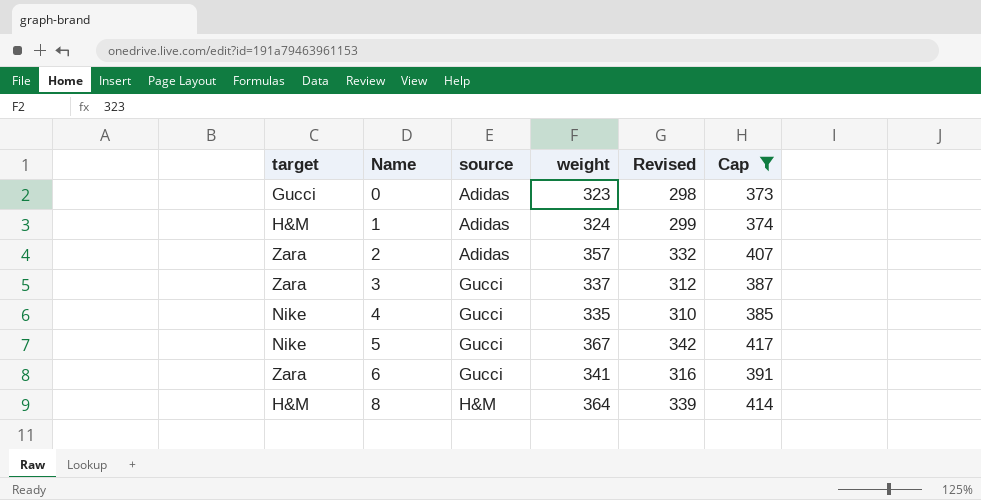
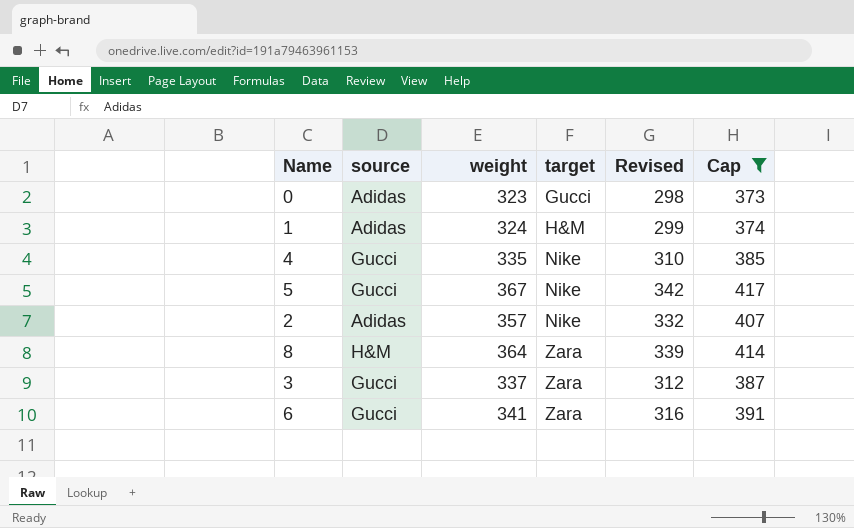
row order: Name ascending -> target ascending
column target | position: 1 -> 4
2 | target: Zara -> Nike
8 | target: H&M -> Zara

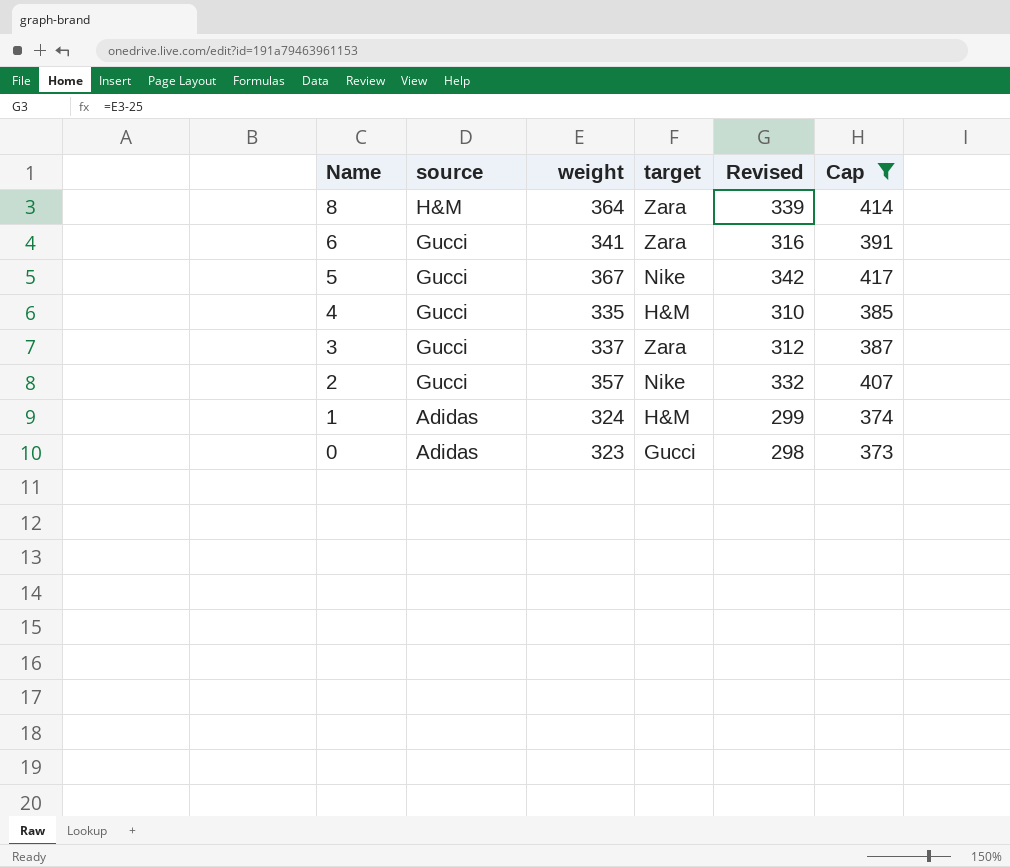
row order: target ascending -> Name descending
4 | target: Nike -> H&M
2 | source: Adidas -> Gucci

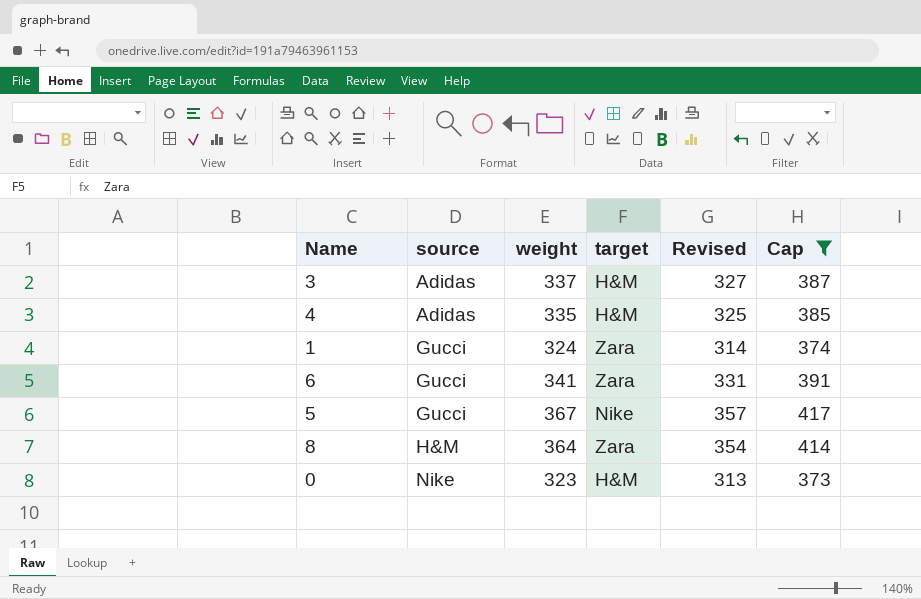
row order: Name descending -> source ascending
column Revised | formula: [weight] - 25 -> [weight] - 10
row 2: Gucci | 357 | Nike | 332 | 407 -> none
3 | source: Gucci -> Adidas
3 | target: Zara -> H&M
4 | source: Gucci -> Adidas
1 | source: Adidas -> Gucci
1 | target: H&M -> Zara
0 | source: Adidas -> Nike
0 | target: Gucci -> H&M

